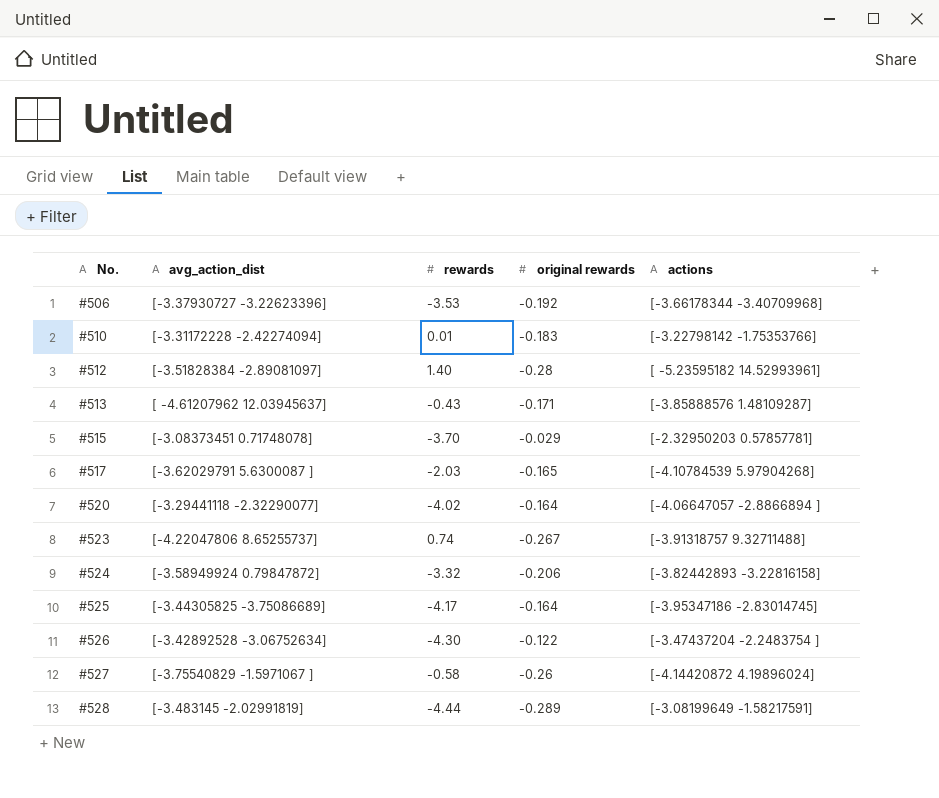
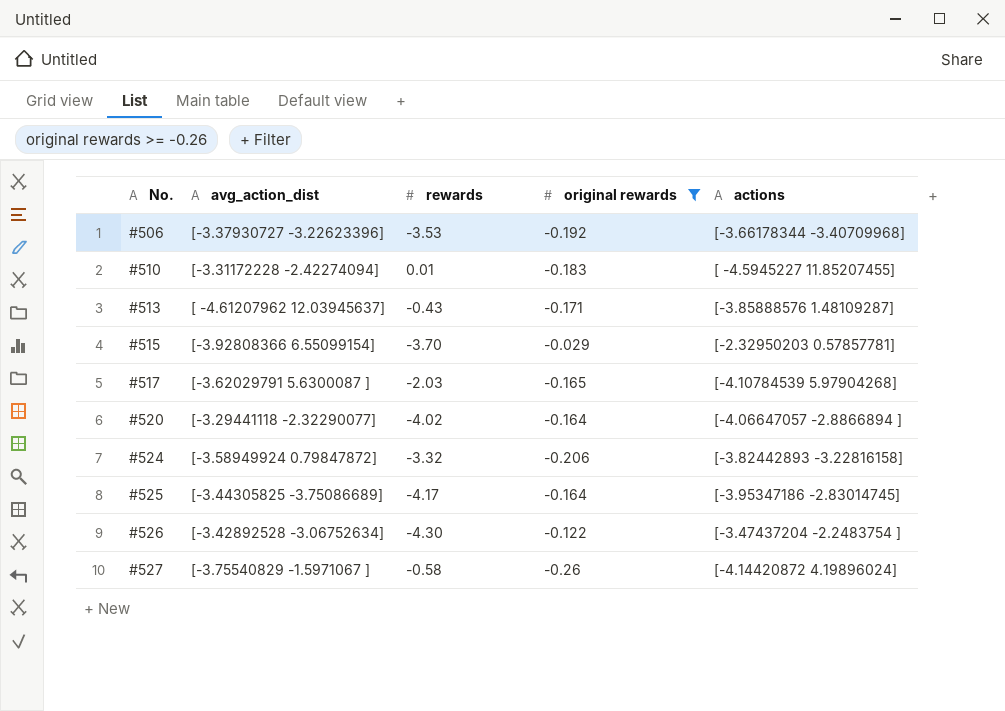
filter: none -> original rewards >= -0.26
#510 | actions: [-3.22798142 -1.75353766] -> [ -4.5945227 11.85207455]
#515 | avg_action_dist: [-3.08373451 0.71748078] -> [-3.92808366 6.55099154]

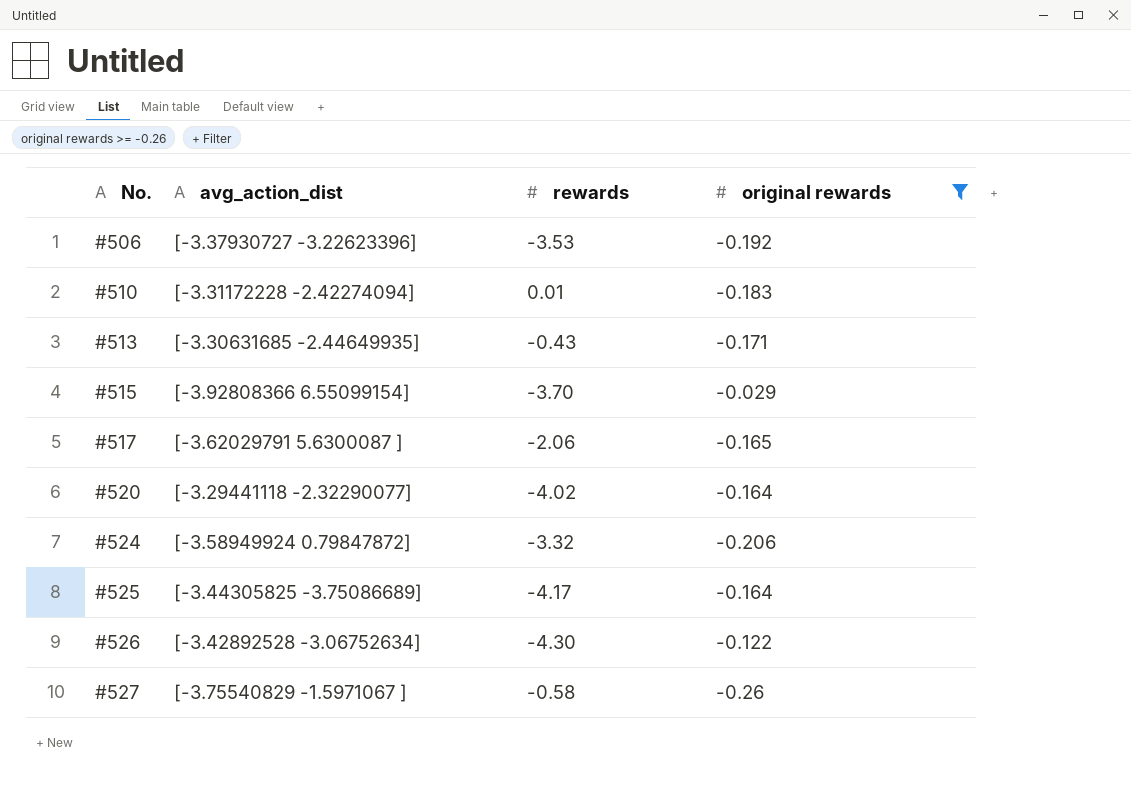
column actions | position: 5 -> none
#513 | avg_action_dist: [ -4.61207962 12.03945637] -> [-3.30631685 -2.44649935]
#517 | rewards: -2.03 -> -2.06

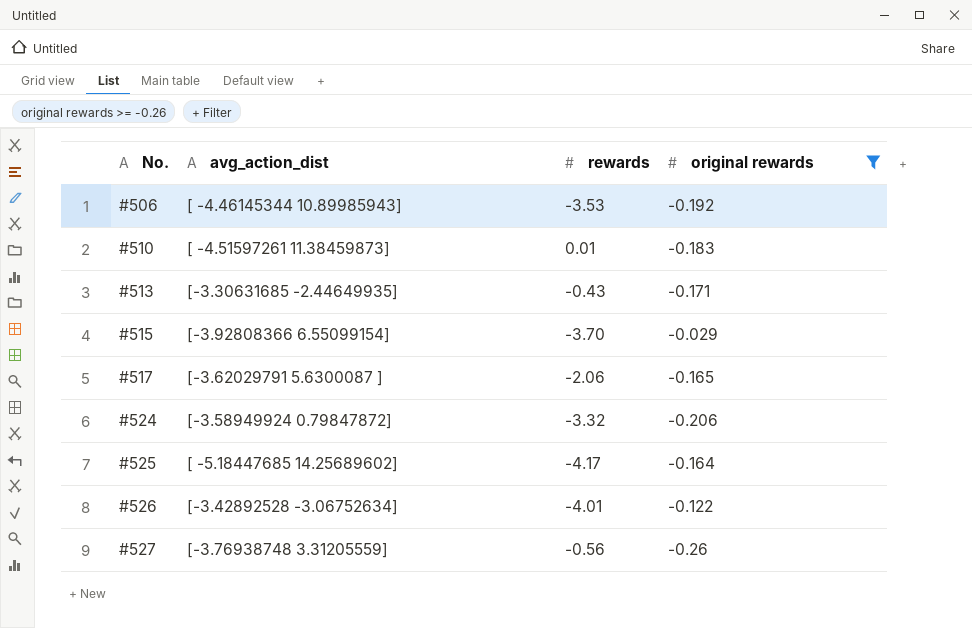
row #520: [-3.29441118 -2.32290077] | -4.02 | -0.164 -> none
#506 | avg_action_dist: [-3.37930727 -3.22623396] -> [ -4.46145344 10.89985943]
#510 | avg_action_dist: [-3.31172228 -2.42274094] -> [ -4.51597261 11.38459873]
#525 | avg_action_dist: [-3.44305825 -3.75086689] -> [ -5.18447685 14.25689602]
#526 | rewards: -4.30 -> -4.01
#527 | avg_action_dist: [-3.75540829 -1.5971067 ] -> [-3.76938748 3.31205559]
#527 | rewards: -0.58 -> -0.56

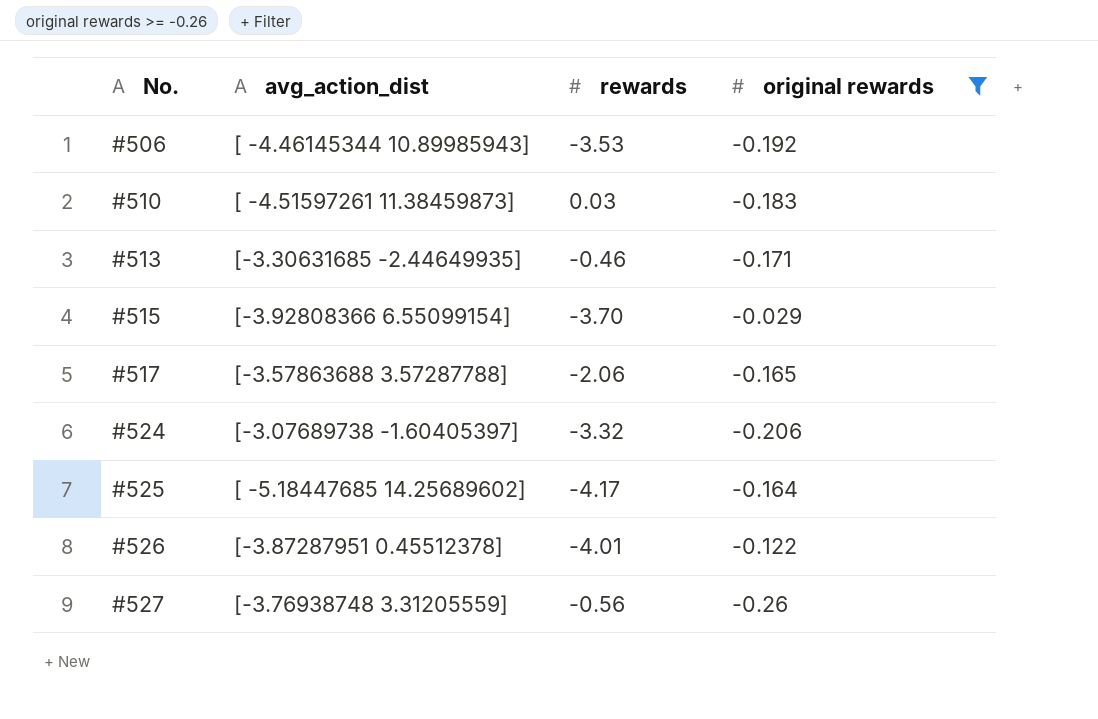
#510 | rewards: 0.01 -> 0.03
#513 | rewards: -0.43 -> -0.46
#517 | avg_action_dist: [-3.62029791 5.6300087 ] -> [-3.57863688 3.57287788]
#524 | avg_action_dist: [-3.58949924 0.79847872] -> [-3.07689738 -1.60405397]
#526 | avg_action_dist: [-3.42892528 -3.06752634] -> [-3.87287951 0.45512378]

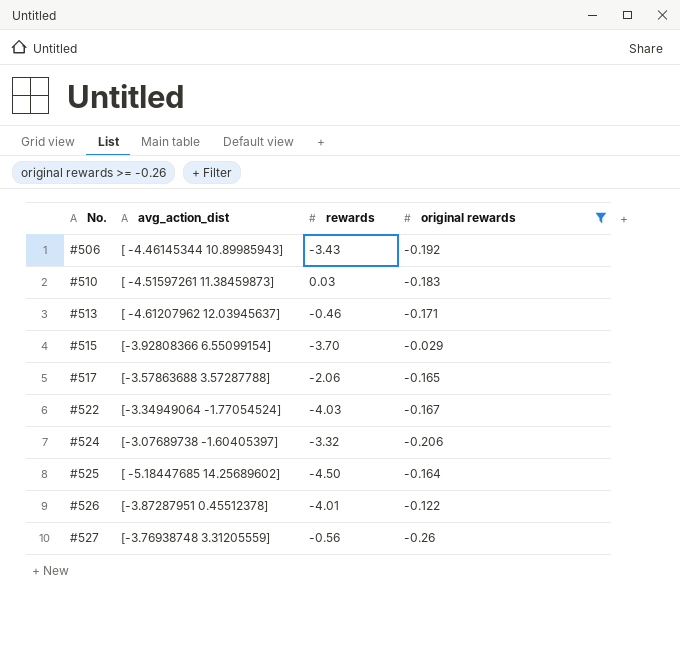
#506 | rewards: -3.53 -> -3.43
#513 | avg_action_dist: [-3.30631685 -2.44649935] -> [ -4.61207962 12.03945637]
row #522: none -> [-3.34949064 -1.77054524] | -4.03 | -0.167
#525 | rewards: -4.17 -> -4.50

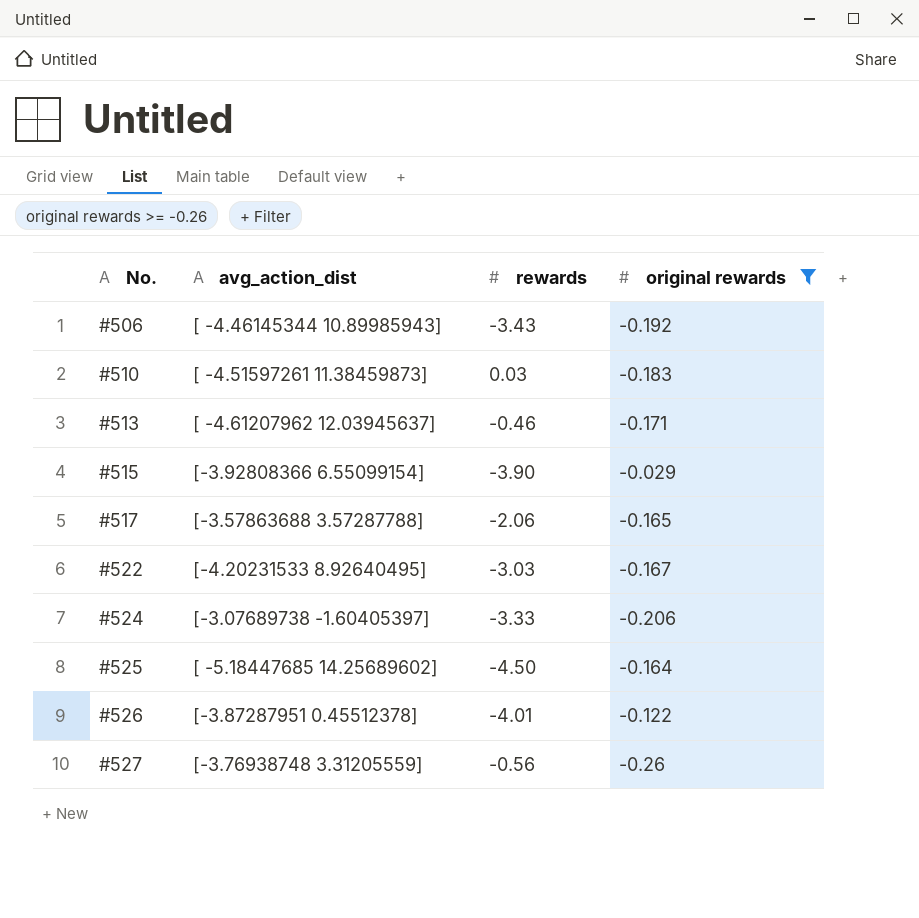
#515 | rewards: -3.70 -> -3.90
#522 | avg_action_dist: [-3.34949064 -1.77054524] -> [-4.20231533 8.92640495]
#522 | rewards: -4.03 -> -3.03
#524 | rewards: -3.32 -> -3.33

